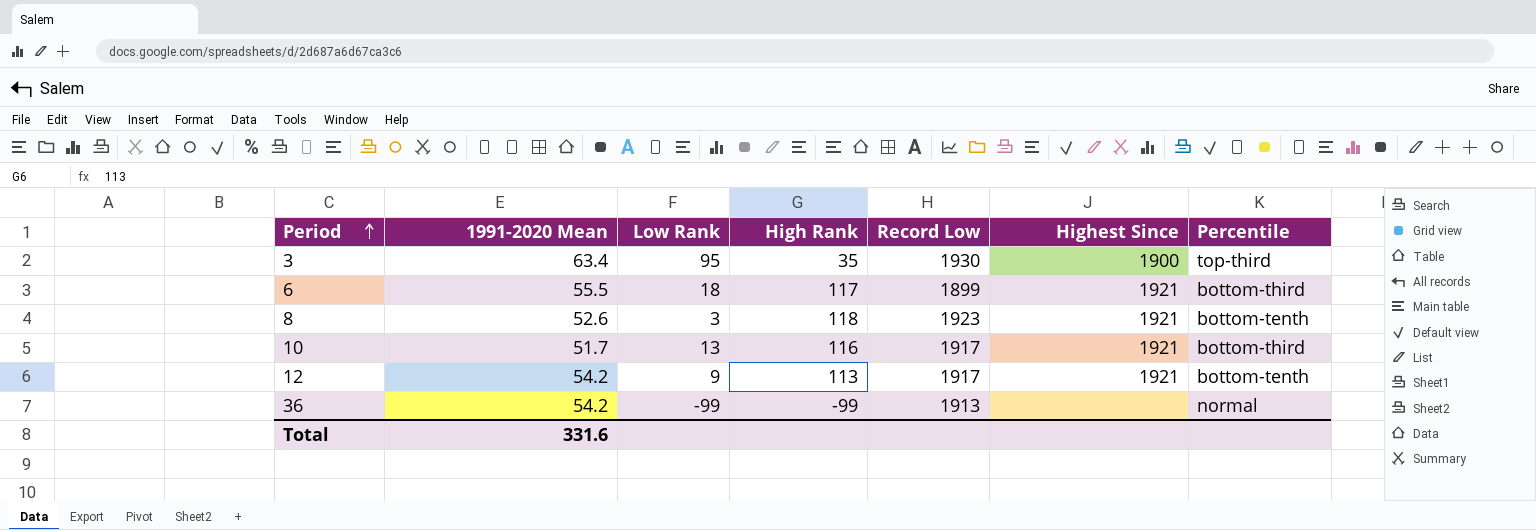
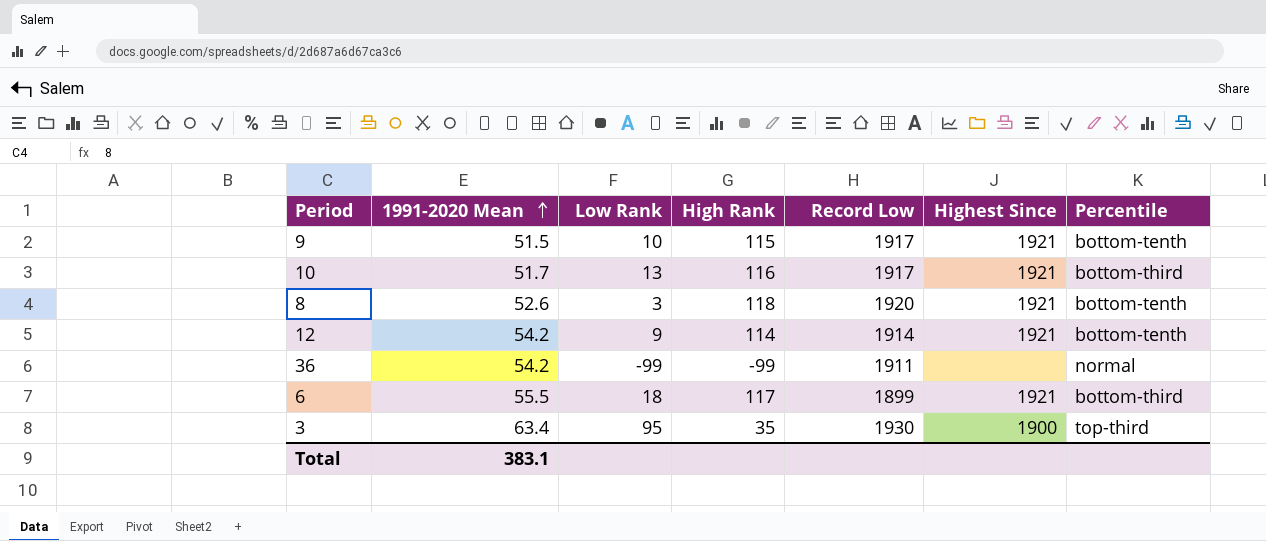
row order: Period ascending -> 1991-2020 Mean ascending
row 9: none -> 51.5 | 10 | 115 | 1917 | 1921 | bottom-tenth
8 | Record Low: 1923 -> 1920
12 | High Rank: 113 -> 114
12 | Record Low: 1917 -> 1914
36 | Record Low: 1913 -> 1911
Total | 1991-2020 Mean: 331.6 -> 383.1

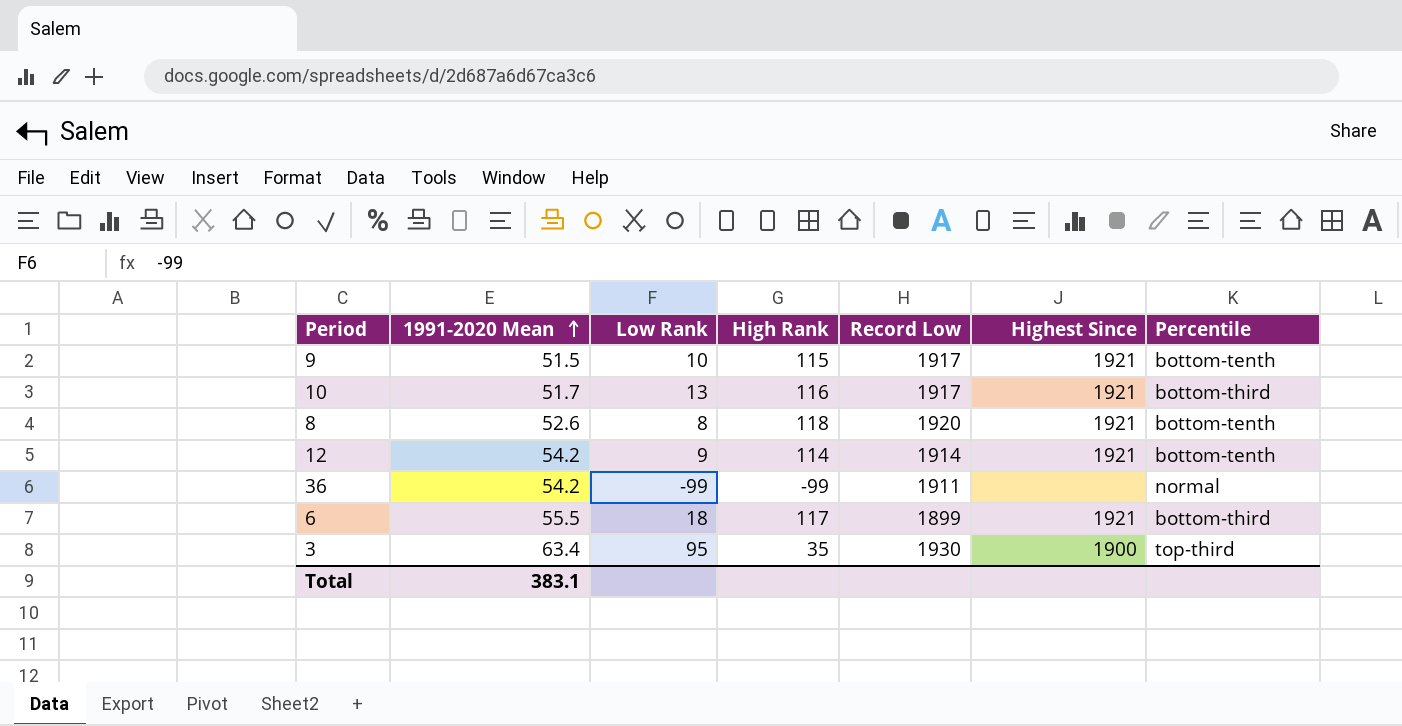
8 | Low Rank: 3 -> 8

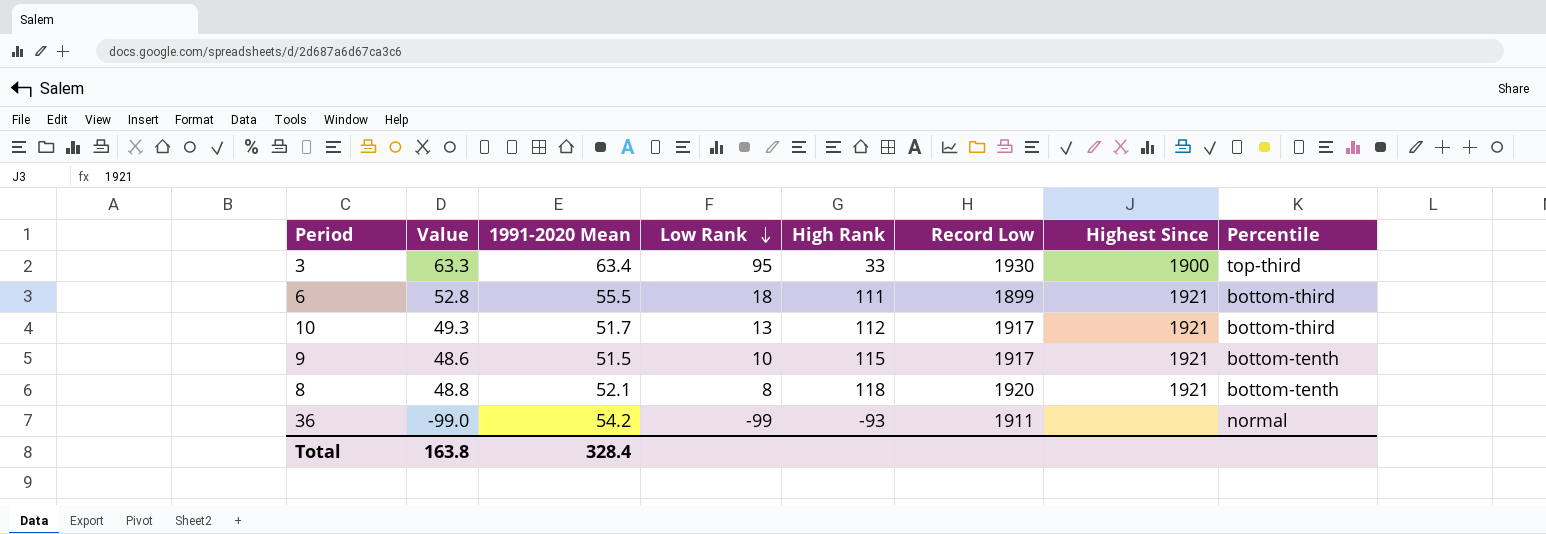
row order: 1991-2020 Mean ascending -> Low Rank descending
column Value | position: none -> 2
row 12: 54.2 | 9 | 114 | 1914 | 1921 | bottom-tenth -> none
3 | High Rank: 35 -> 33
6 | High Rank: 117 -> 111
10 | High Rank: 116 -> 112
8 | 1991-2020 Mean: 52.6 -> 52.1
36 | High Rank: -99 -> -93
Total | 1991-2020 Mean: 383.1 -> 328.4

